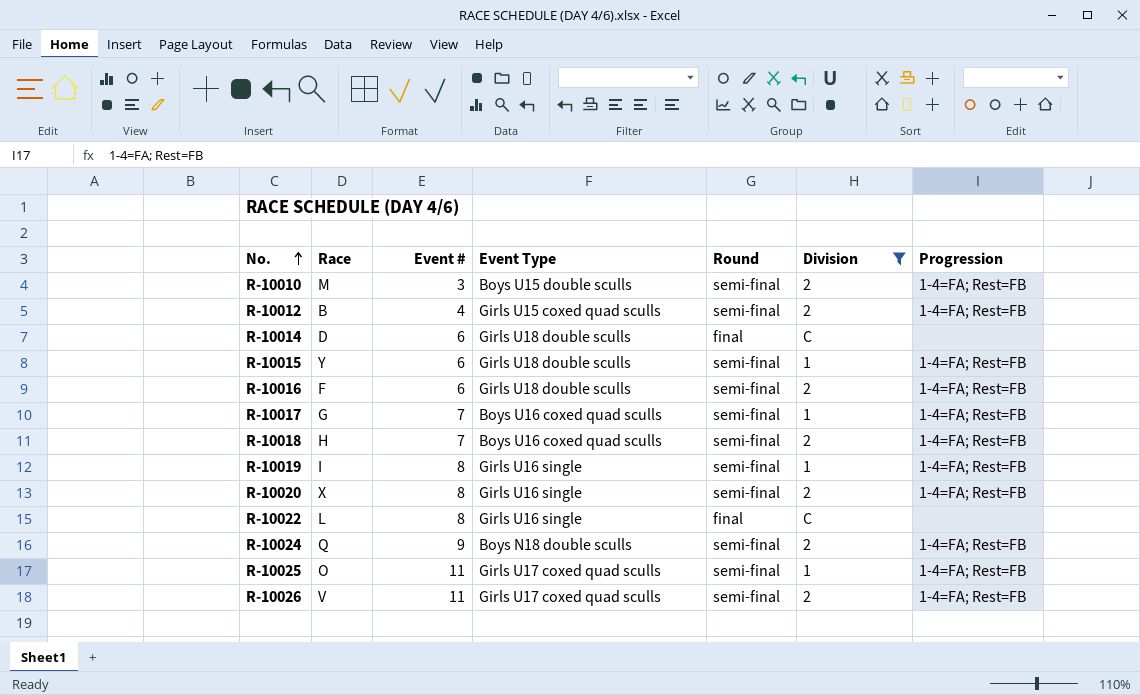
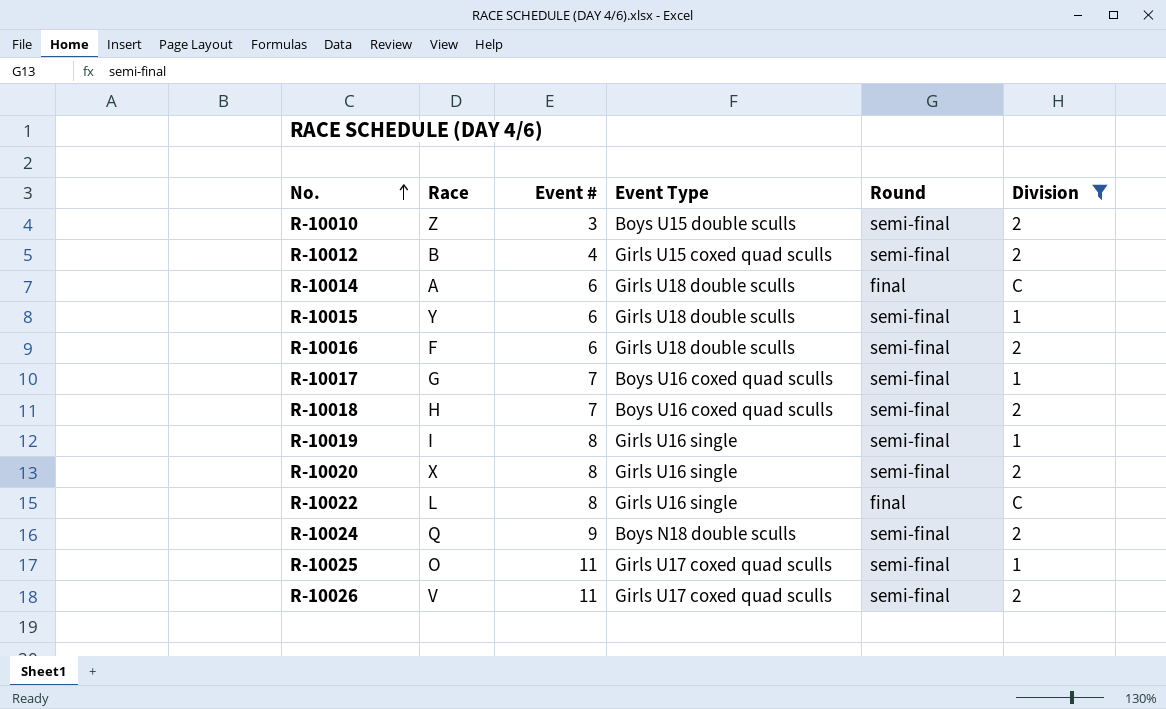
column Progression | position: 7 -> none
R-10010 | Race: M -> Z
R-10014 | Race: D -> A

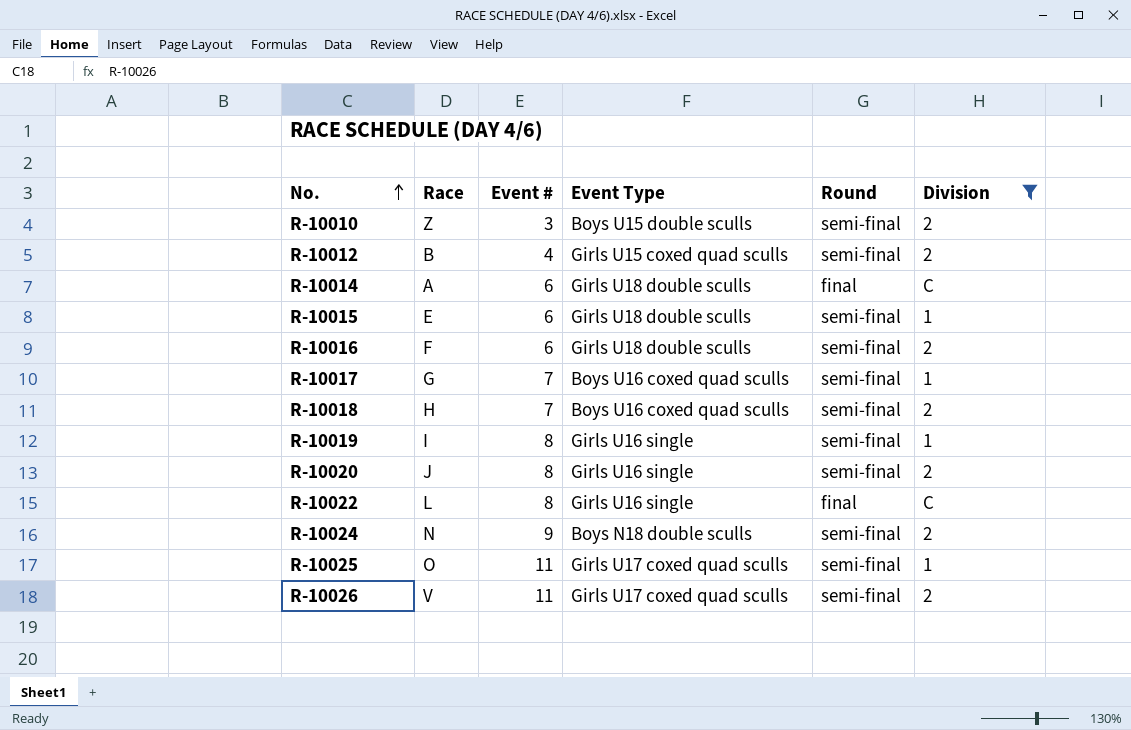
R-10015 | Race: Y -> E
R-10020 | Race: X -> J
R-10024 | Race: Q -> N

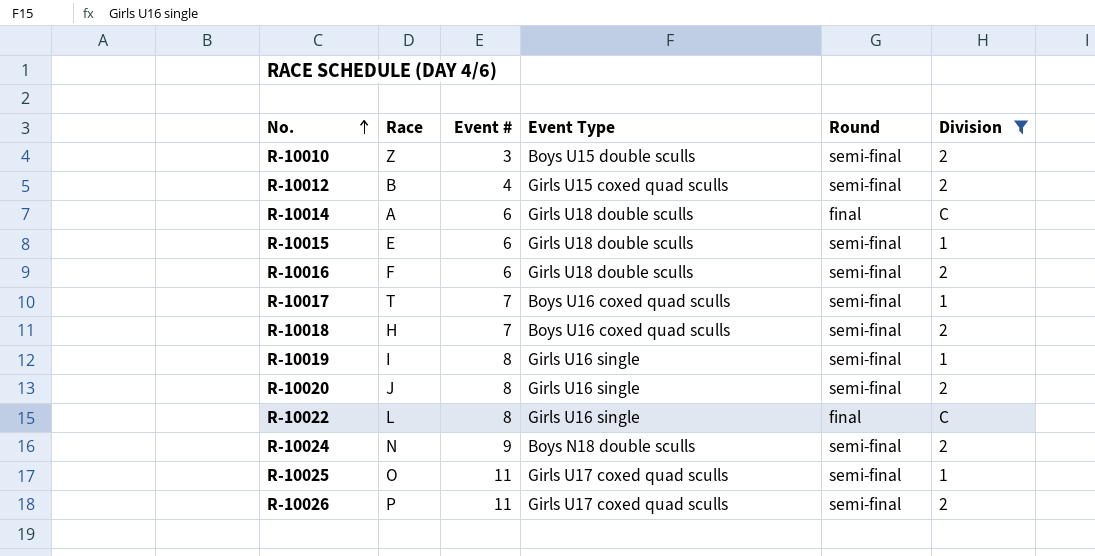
R-10017 | Race: G -> T
R-10026 | Race: V -> P

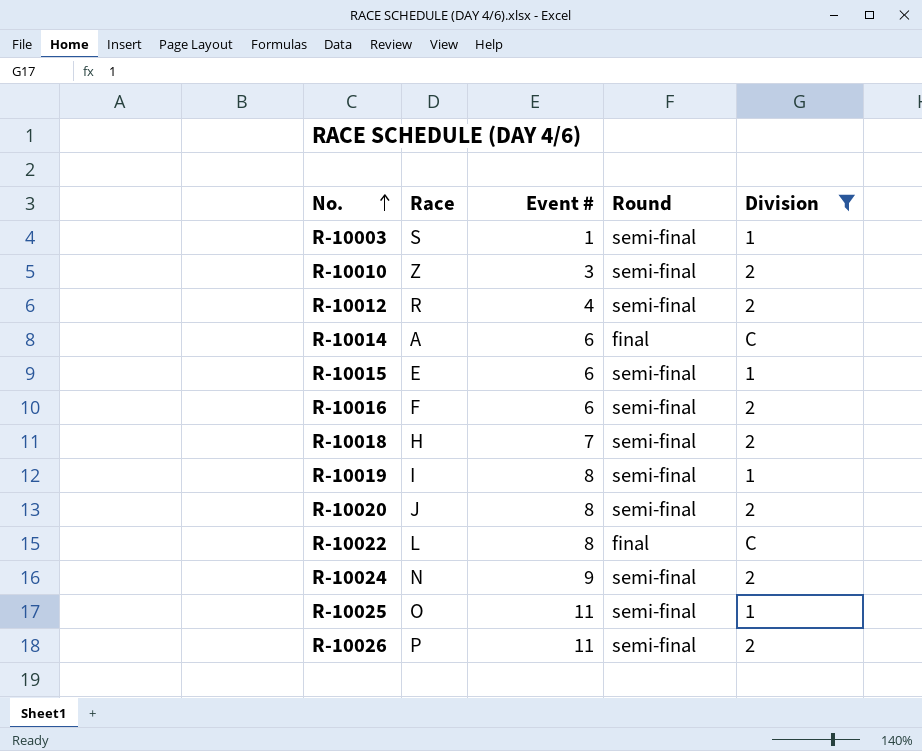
column Event Type | position: 4 -> none
row R-10017: T | 7 | Boys U16 coxed quad sculls | semi-final | 1 -> none
row R-10003: none -> S | 1 | semi-final | 1
R-10012 | Race: B -> R

